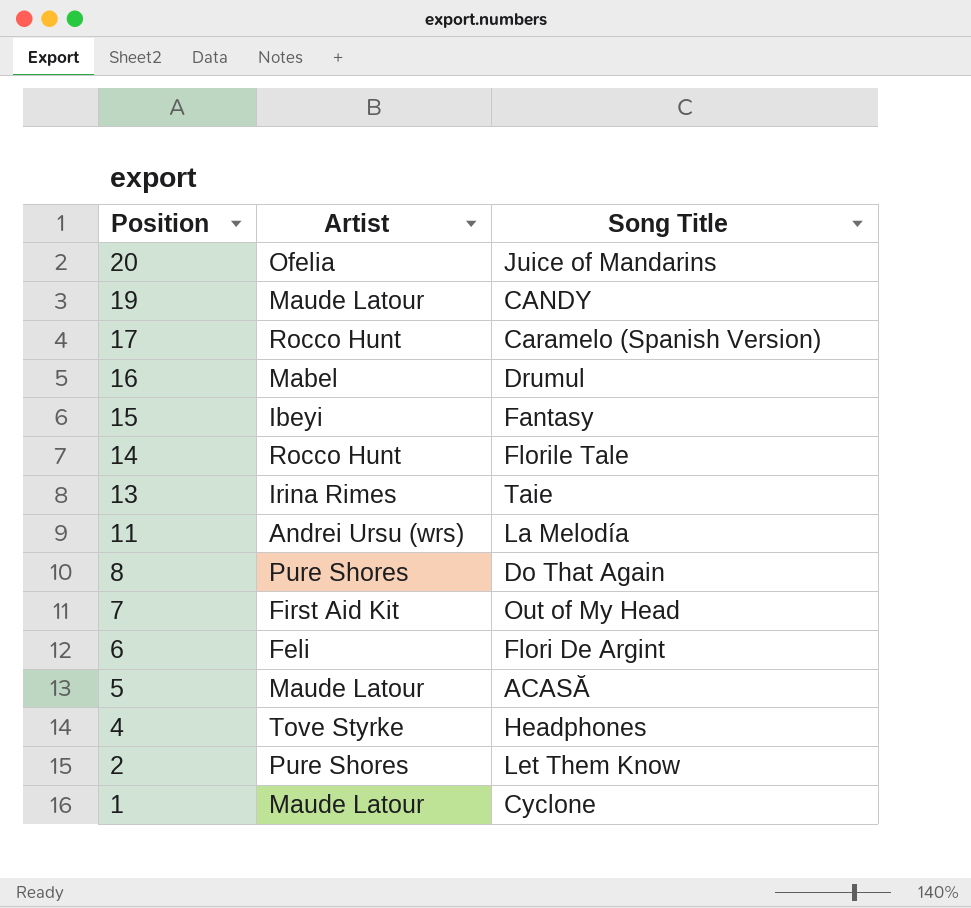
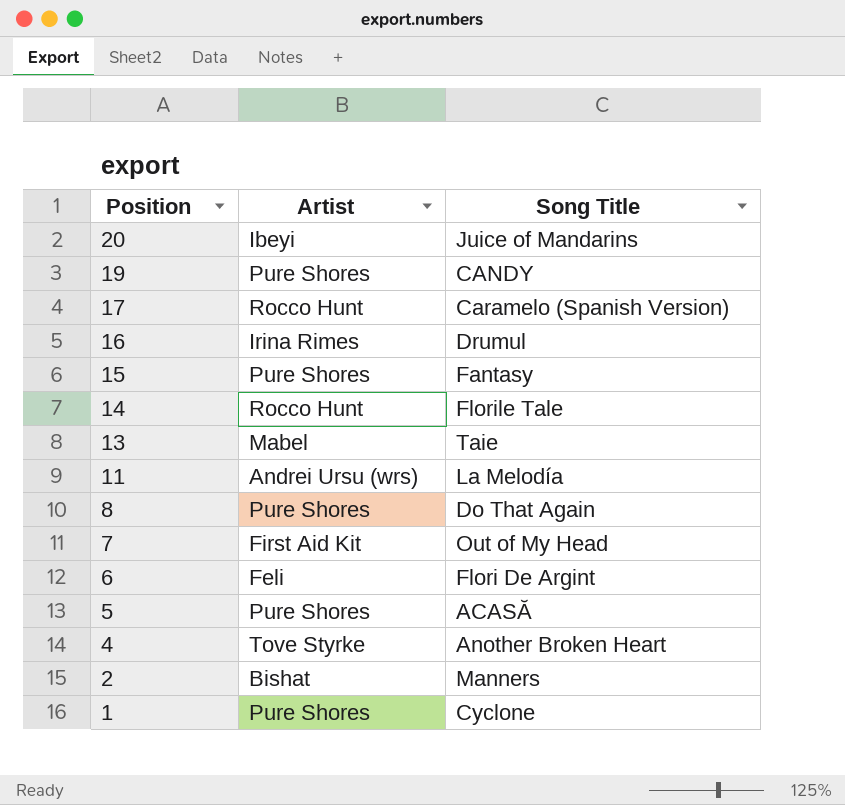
20 | Artist: Ofelia -> Ibeyi
19 | Artist: Maude Latour -> Pure Shores
16 | Artist: Mabel -> Irina Rimes
15 | Artist: Ibeyi -> Pure Shores
13 | Artist: Irina Rimes -> Mabel
5 | Artist: Maude Latour -> Pure Shores
4 | Song Title: Headphones -> Another Broken Heart
2 | Artist: Pure Shores -> Bishat
2 | Song Title: Let Them Know -> Manners
1 | Artist: Maude Latour -> Pure Shores

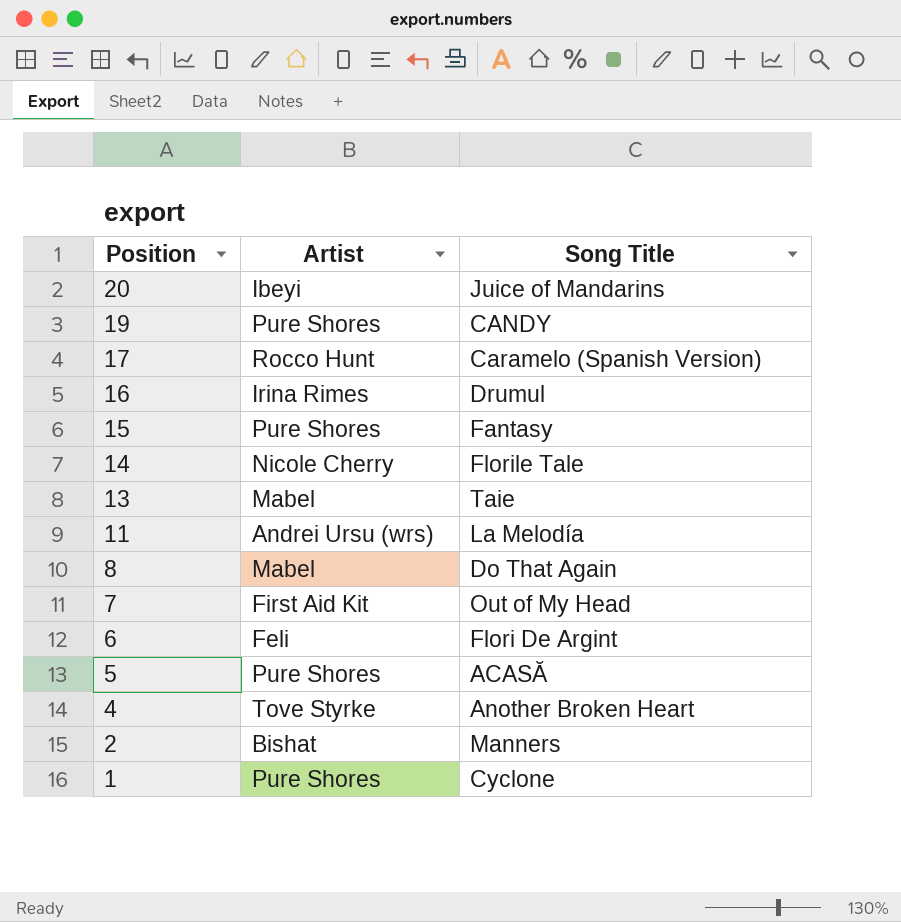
14 | Artist: Rocco Hunt -> Nicole Cherry
8 | Artist: Pure Shores -> Mabel

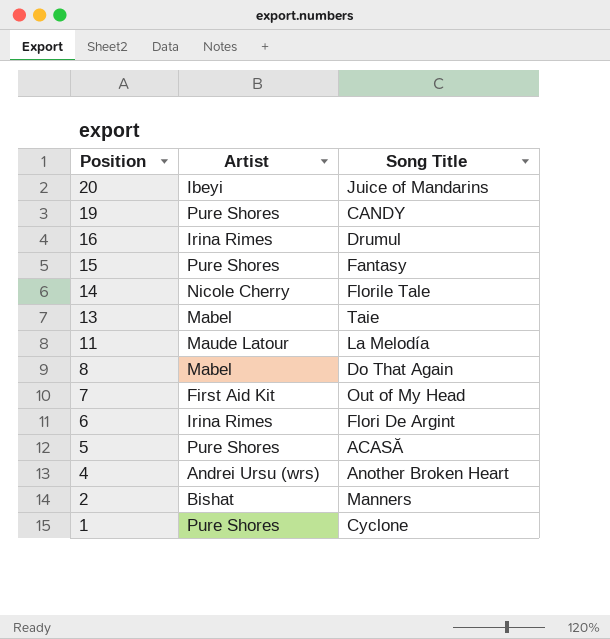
row 17: Rocco Hunt | Caramelo (Spanish Version) -> none
11 | Artist: Andrei Ursu (wrs) -> Maude Latour
6 | Artist: Feli -> Irina Rimes
4 | Artist: Tove Styrke -> Andrei Ursu (wrs)

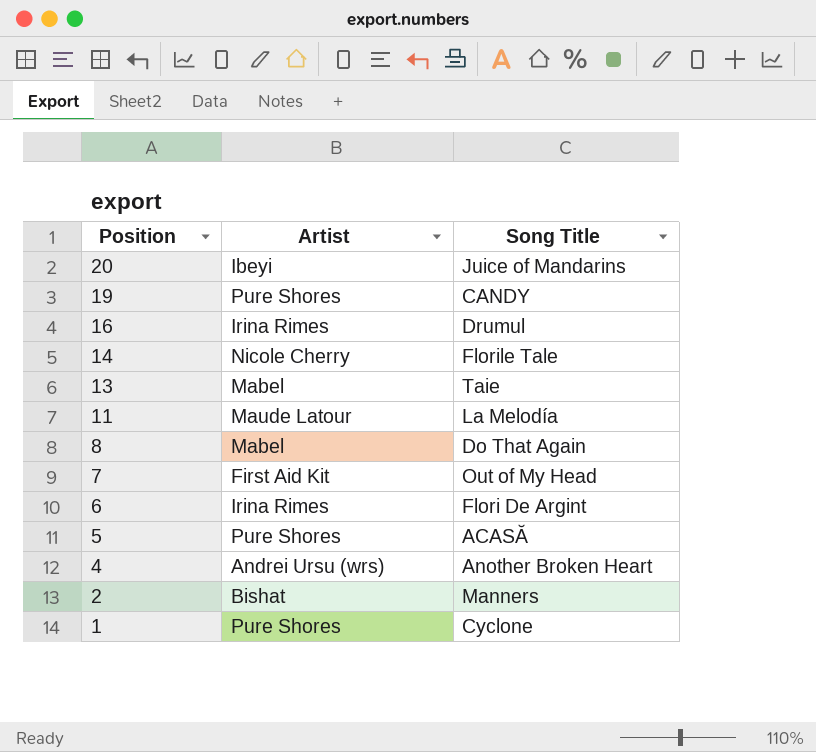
row 15: Pure Shores | Fantasy -> none

